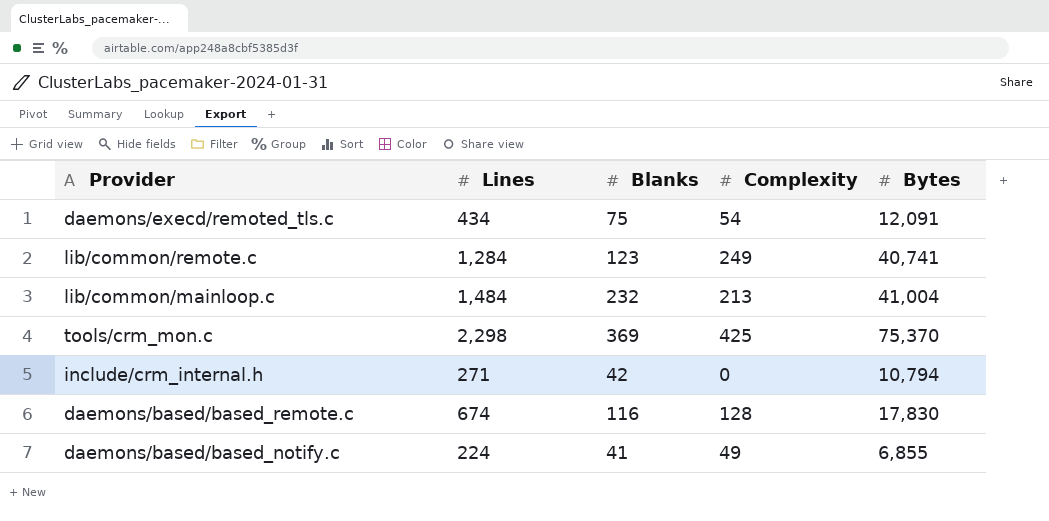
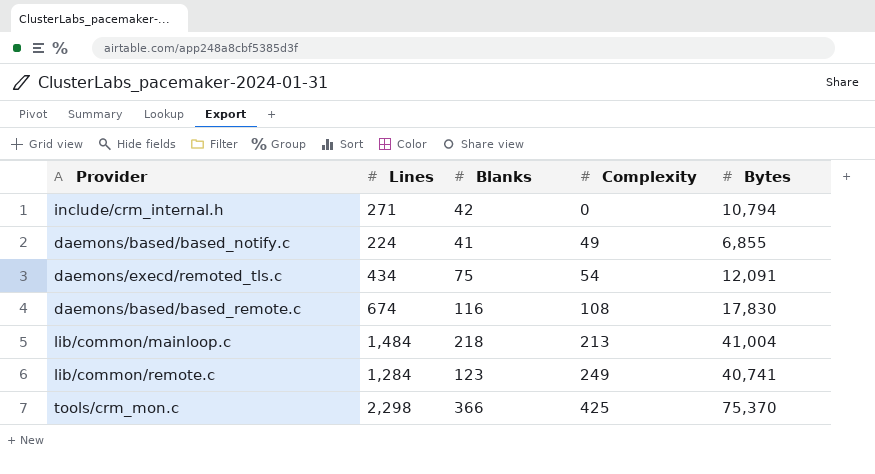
row order: none -> Complexity ascending
daemons/based/based_remote.c | Complexity: 128 -> 108
lib/common/mainloop.c | Blanks: 232 -> 218
tools/crm_mon.c | Blanks: 369 -> 366

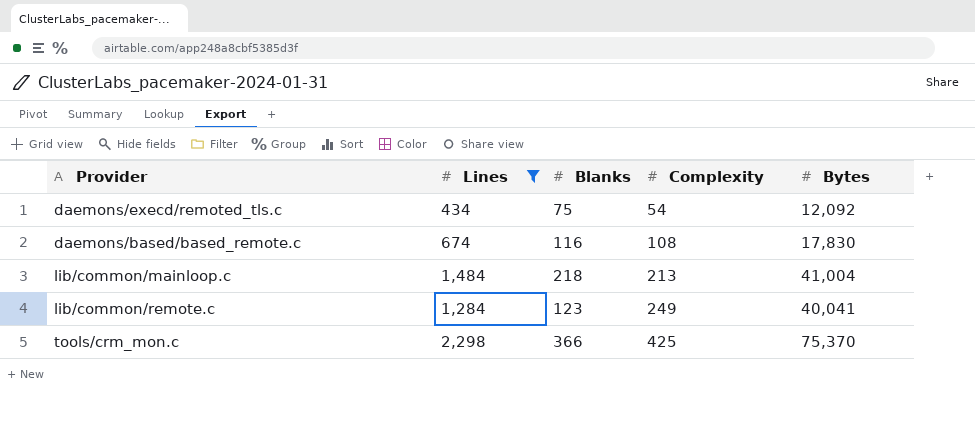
filter: none -> Lines >= 434
daemons/execd/remoted_tls.c | Bytes: 12,091 -> 12,092
lib/common/remote.c | Bytes: 40,741 -> 40,041

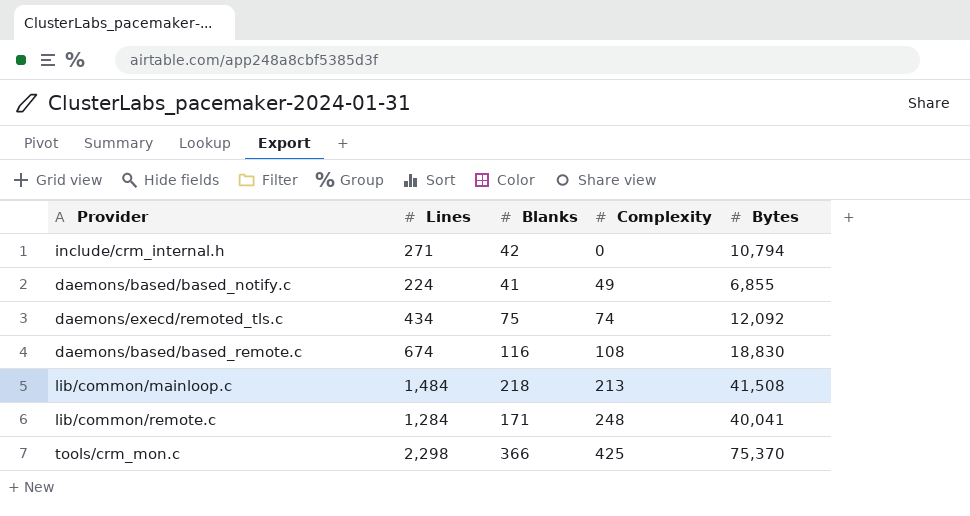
filter: Lines >= 434 -> none
daemons/execd/remoted_tls.c | Complexity: 54 -> 74
daemons/based/based_remote.c | Bytes: 17,830 -> 18,830
lib/common/mainloop.c | Bytes: 41,004 -> 41,508
lib/common/remote.c | Blanks: 123 -> 171
lib/common/remote.c | Complexity: 249 -> 248

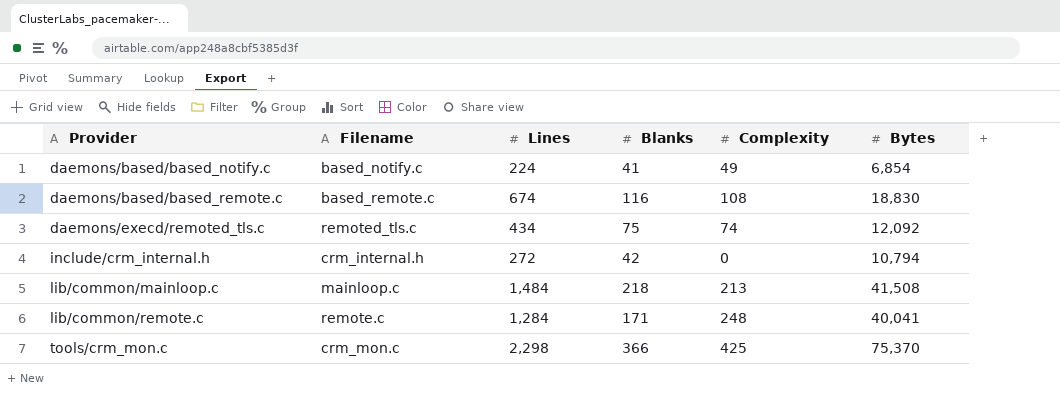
row order: Complexity ascending -> Provider ascending
column Filename | position: none -> 2
daemons/based/based_notify.c | Bytes: 6,855 -> 6,854
include/crm_internal.h | Lines: 271 -> 272

